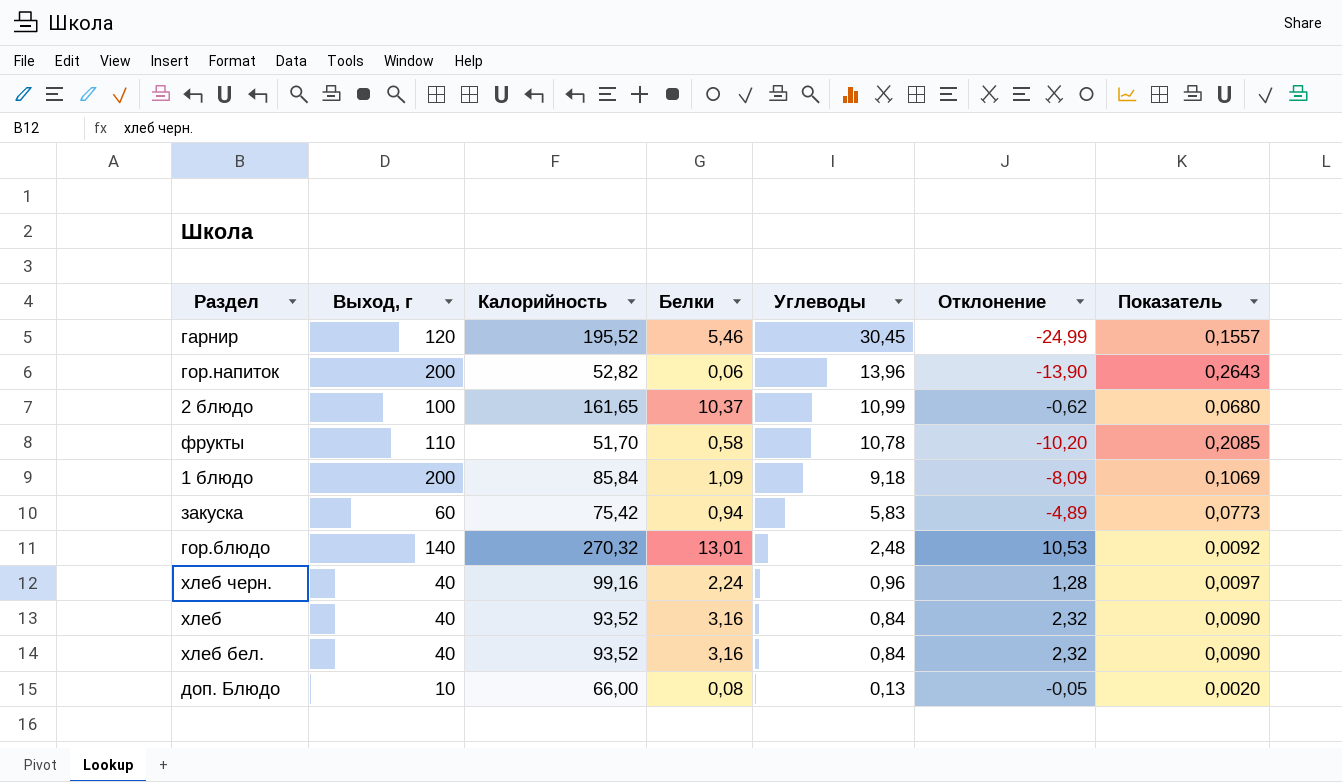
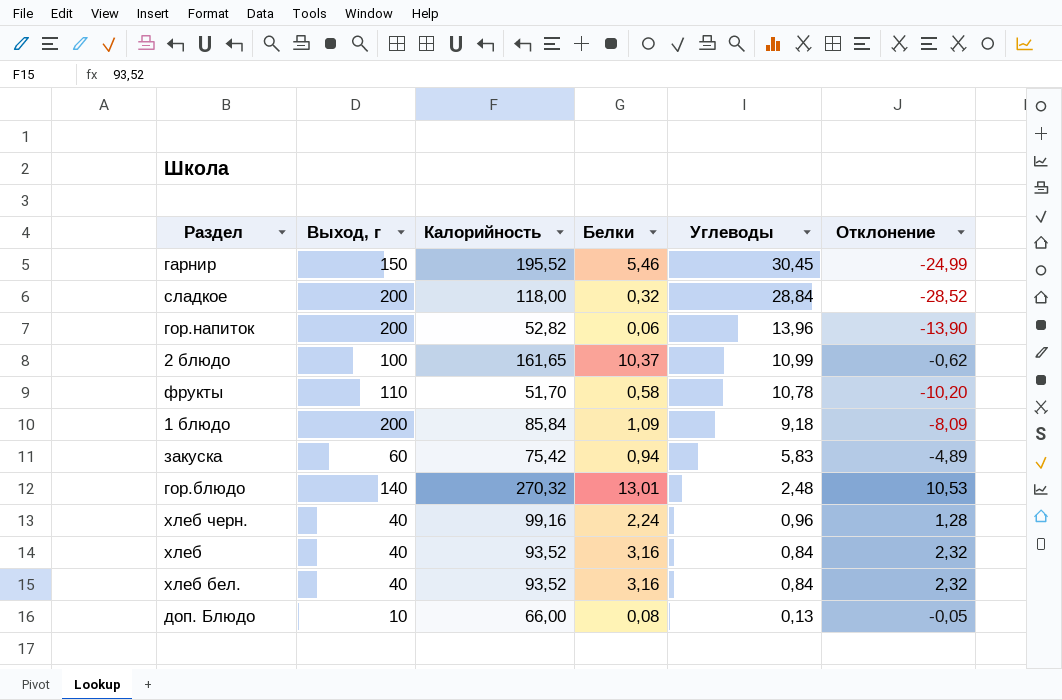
column Показатель | formula: [Углеводы] / [Калорийность] -> none
гарнир | Выход, г: 120 -> 150
row сладкое: none -> 200 | 118,00 | 0,32 | 28,84 | -28,52

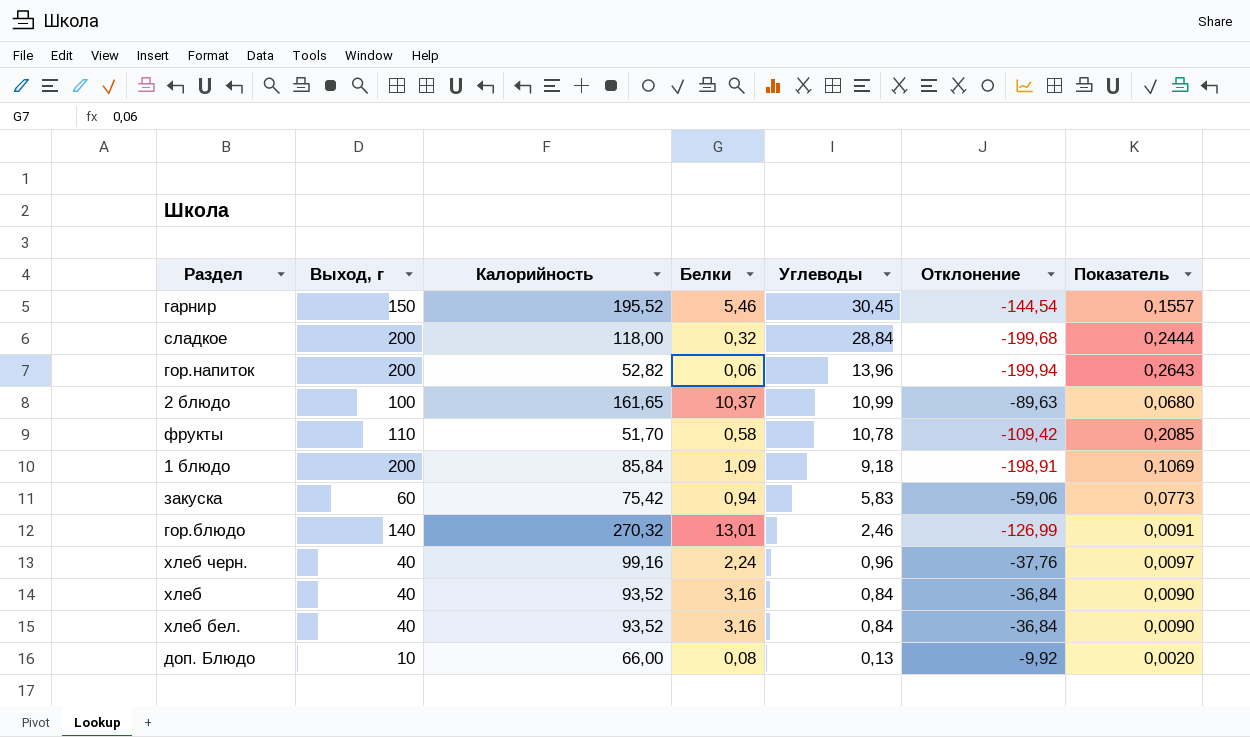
column Отклонение | formula: [Белки] - [Углеводы] -> [Белки] - [Выход, г]
column Показатель | formula: none -> [Углеводы] / [Калорийность]
гор.блюдо | Углеводы: 2,48 -> 2,46

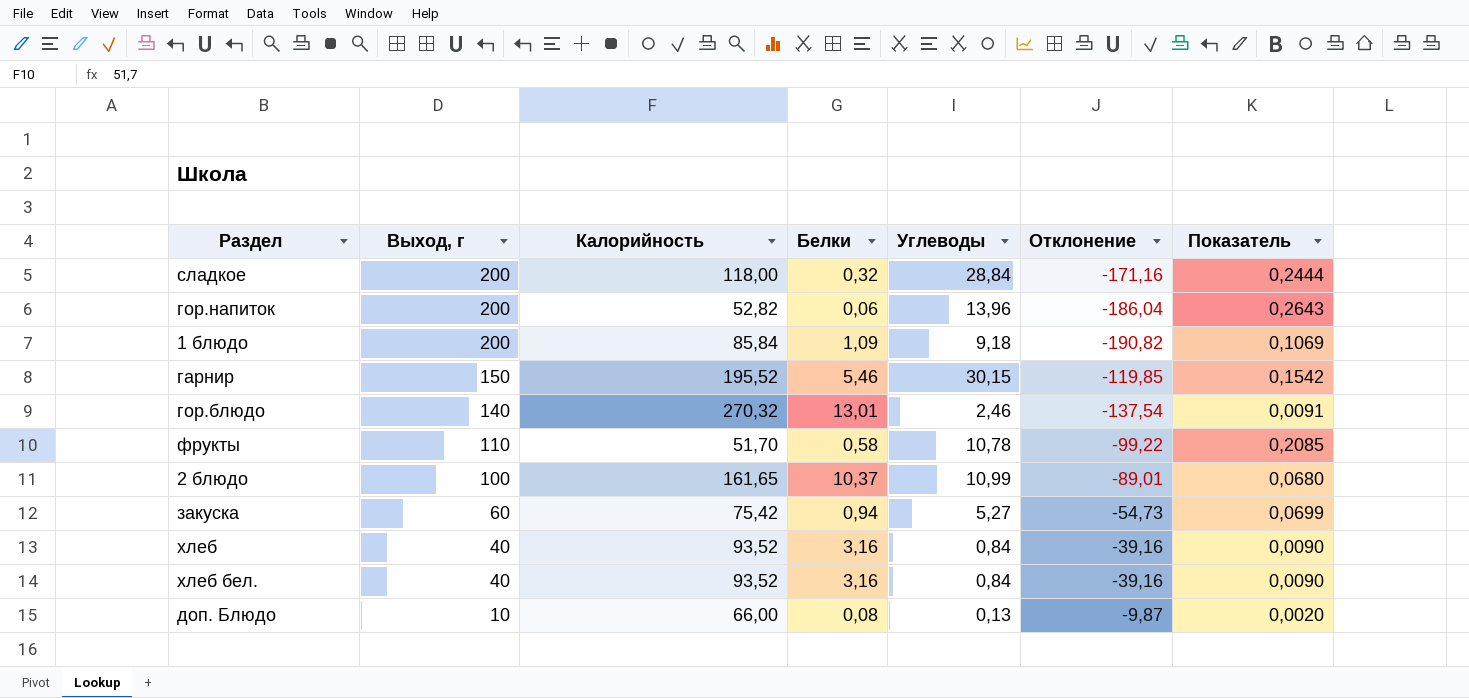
row order: Углеводы descending -> Выход, г descending
column Отклонение | formula: [Белки] - [Выход, г] -> [Углеводы] - [Выход, г]
row хлеб черн.: 40 | 99,16 | 2,24 | 0,96 | -37,76 | 0,0097 -> none
гарнир | Углеводы: 30,45 -> 30,15
гарнир | Показатель: 0,1557 -> 0,1542
закуска | Углеводы: 5,83 -> 5,27
закуска | Показатель: 0,0773 -> 0,0699

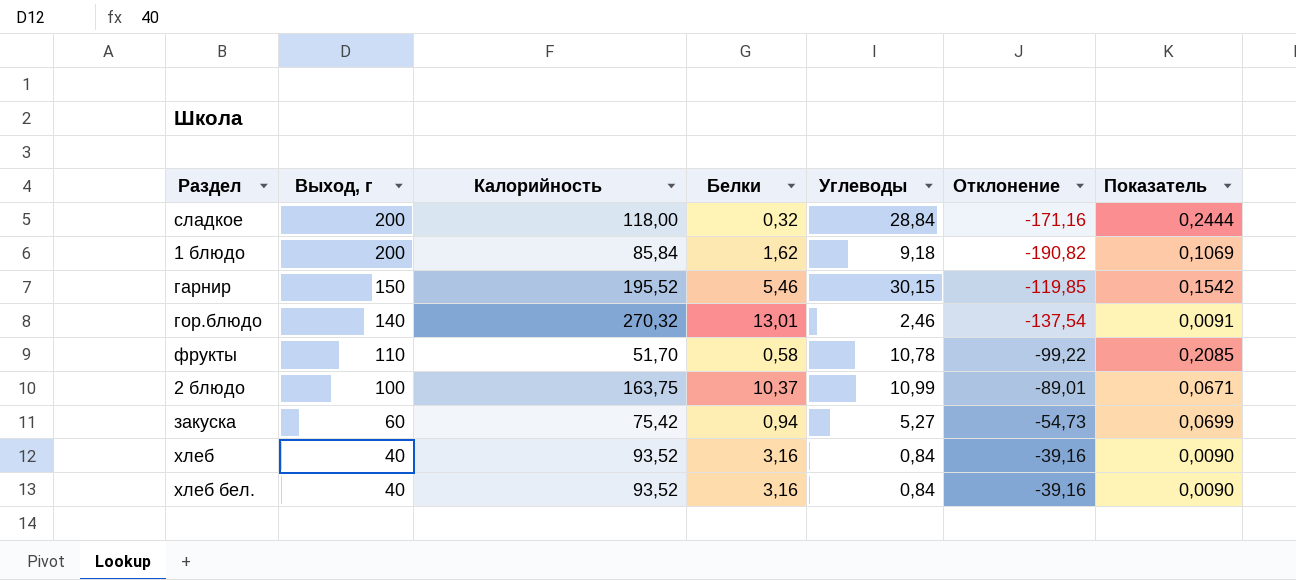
row гор.напиток: 200 | 52,82 | 0,06 | 13,96 | -186,04 | 0,2643 -> none
row доп. Блюдо: 10 | 66,00 | 0,08 | 0,13 | -9,87 | 0,0020 -> none
1 блюдо | Белки: 1,09 -> 1,62
2 блюдо | Калорийность: 161,65 -> 163,75
2 блюдо | Показатель: 0,0680 -> 0,0671

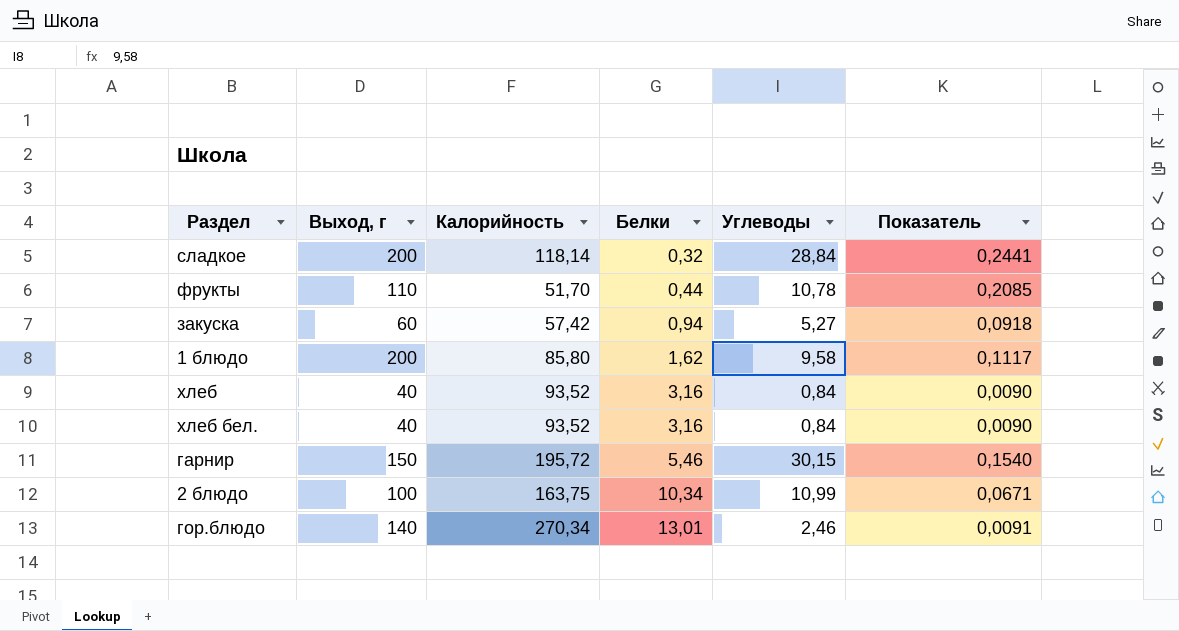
row order: Выход, г descending -> Белки ascending
column Отклонение | formula: [Углеводы] - [Выход, г] -> none
сладкое | Калорийность: 118,00 -> 118,14
сладкое | Показатель: 0,2444 -> 0,2441
фрукты | Белки: 0,58 -> 0,44
закуска | Калорийность: 75,42 -> 57,42
закуска | Показатель: 0,0699 -> 0,0918
1 блюдо | Калорийность: 85,84 -> 85,80
1 блюдо | Углеводы: 9,18 -> 9,58
1 блюдо | Показатель: 0,1069 -> 0,1117
гарнир | Калорийность: 195,52 -> 195,72
гарнир | Показатель: 0,1542 -> 0,1540
2 блюдо | Белки: 10,37 -> 10,34
гор.блюдо | Калорийность: 270,32 -> 270,34

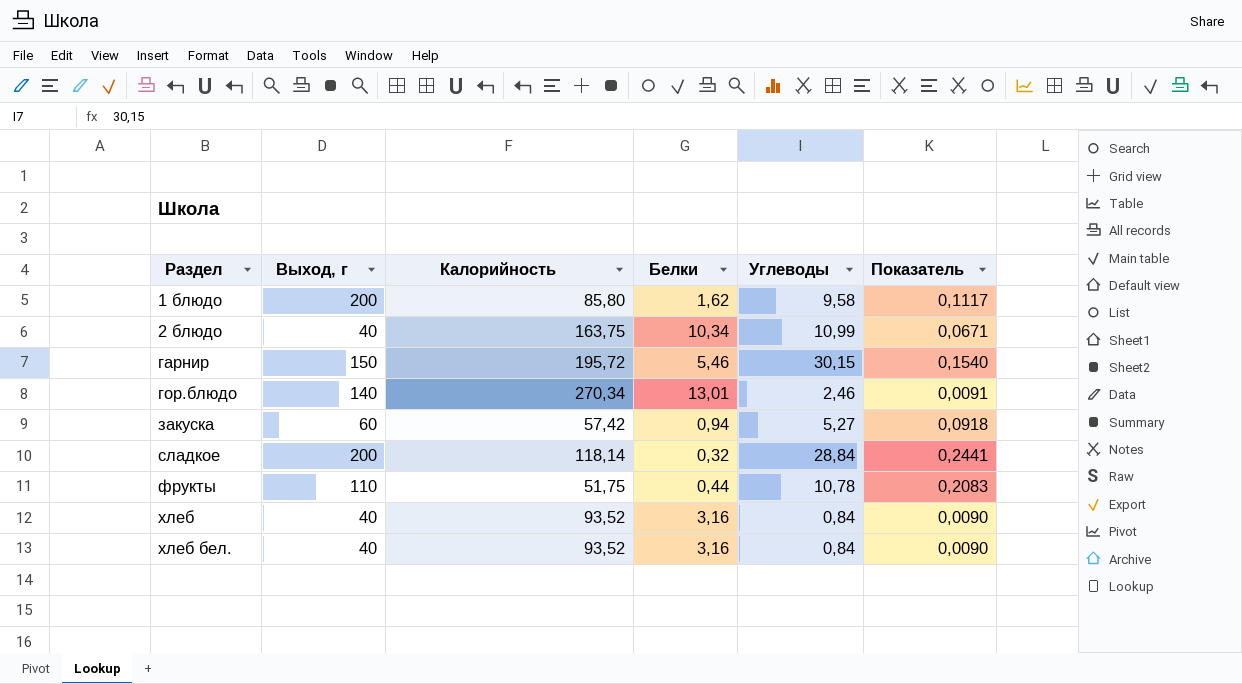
row order: Белки ascending -> Раздел ascending
2 блюдо | Выход, г: 100 -> 40
фрукты | Калорийность: 51,70 -> 51,75
фрукты | Показатель: 0,2085 -> 0,2083

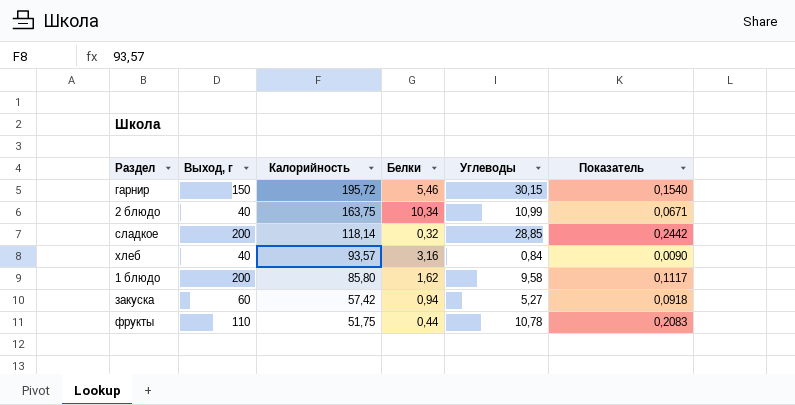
row order: Раздел ascending -> Калорийность descending
row гор.блюдо: 140 | 270,34 | 13,01 | 2,46 | 0,0091 -> none
row хлеб бел.: 40 | 93,52 | 3,16 | 0,84 | 0,0090 -> none
сладкое | Углеводы: 28,84 -> 28,85
сладкое | Показатель: 0,2441 -> 0,2442
хлеб | Калорийность: 93,52 -> 93,57

